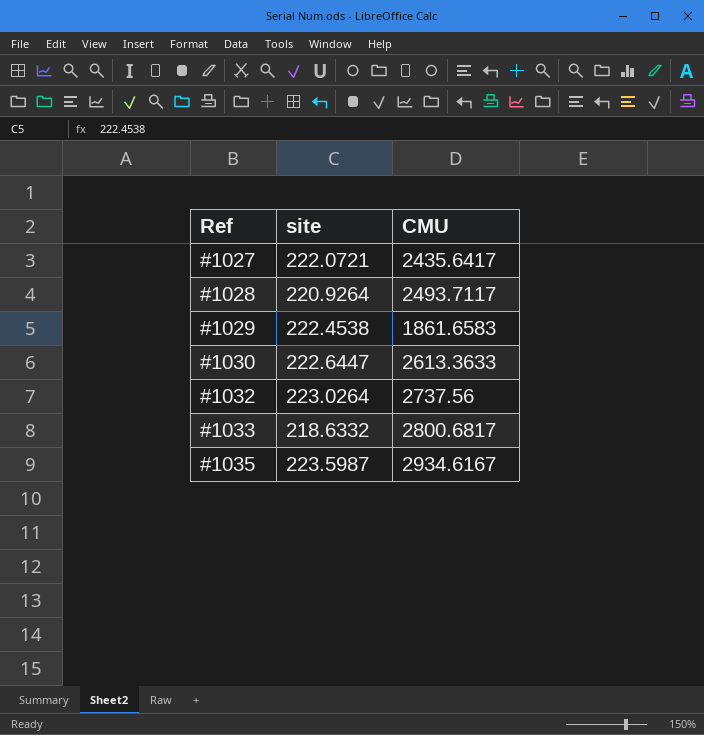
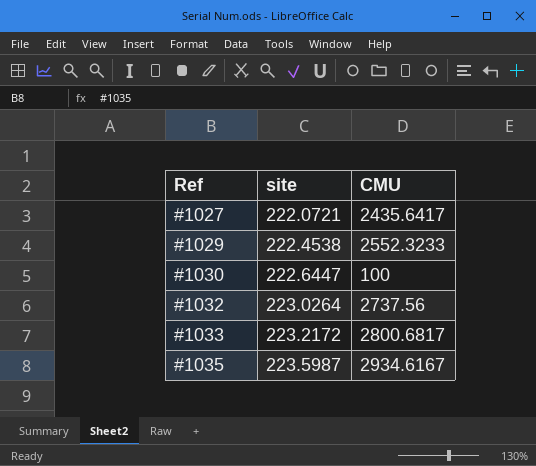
row #1028: 220.9264 | 2493.7117 -> none
#1029 | CMU: 1861.6583 -> 2552.3233
#1030 | CMU: 2613.3633 -> 100
#1033 | site: 218.6332 -> 223.2172

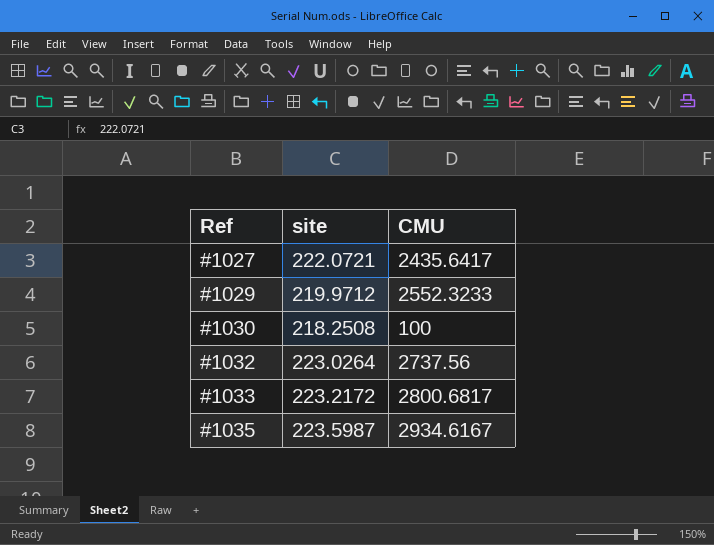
#1029 | site: 222.4538 -> 219.9712
#1030 | site: 222.6447 -> 218.2508

